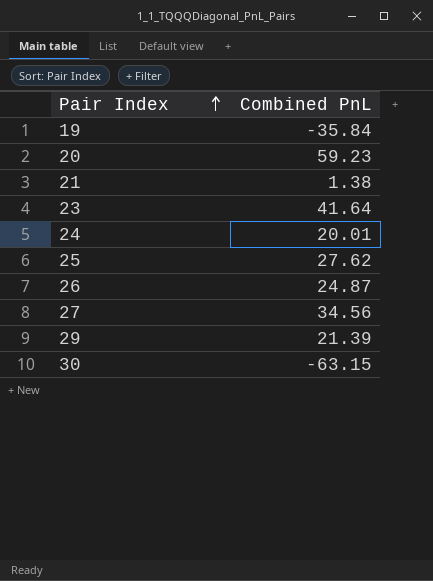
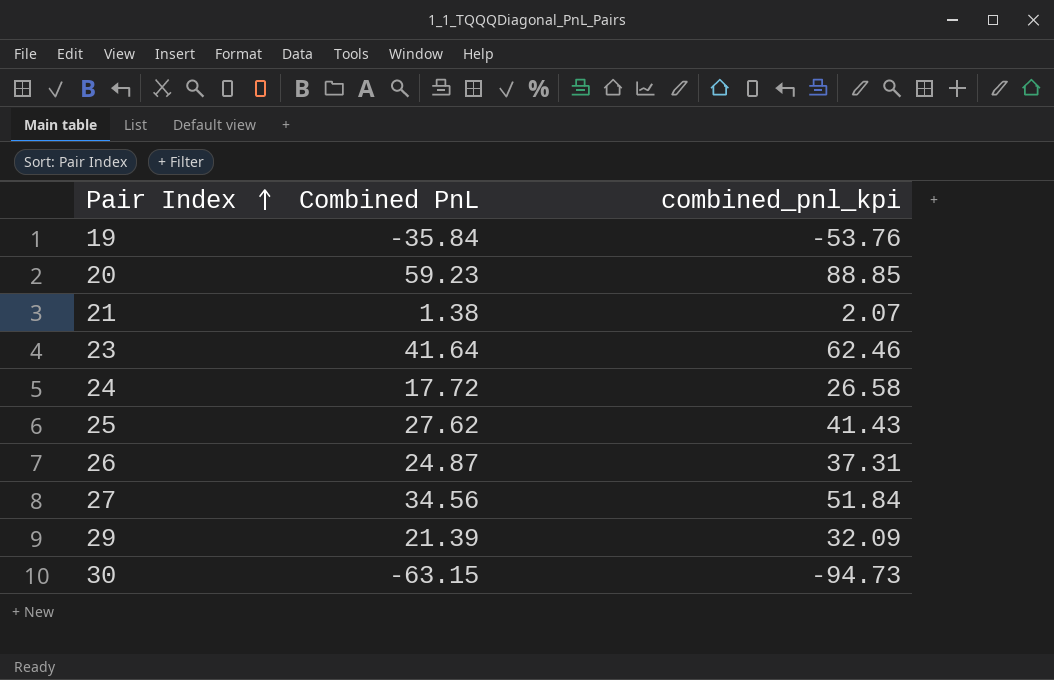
column combined_pnl_kpi | formula: none -> [Combined PnL] * 1.5
24 | Combined PnL: 20.01 -> 17.72

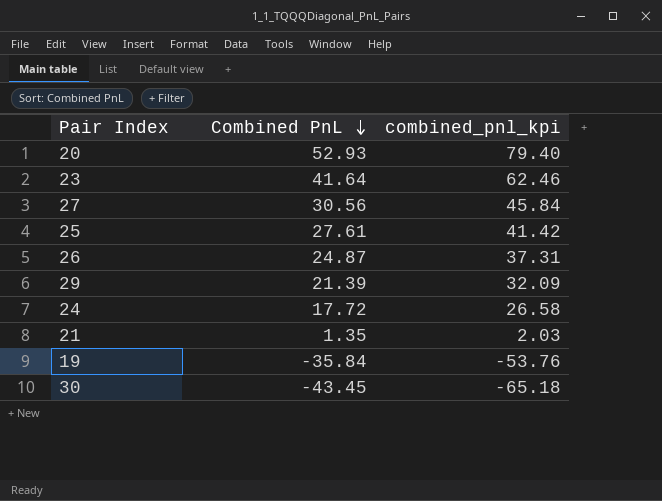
row order: Pair Index ascending -> Combined PnL descending
20 | Combined PnL: 59.23 -> 52.93
20 | combined_pnl_kpi: 88.85 -> 79.40
27 | Combined PnL: 34.56 -> 30.56
27 | combined_pnl_kpi: 51.84 -> 45.84
25 | Combined PnL: 27.62 -> 27.61
25 | combined_pnl_kpi: 41.43 -> 41.42
21 | Combined PnL: 1.38 -> 1.35
21 | combined_pnl_kpi: 2.07 -> 2.03
30 | Combined PnL: -63.15 -> -43.45
30 | combined_pnl_kpi: -94.73 -> -65.18

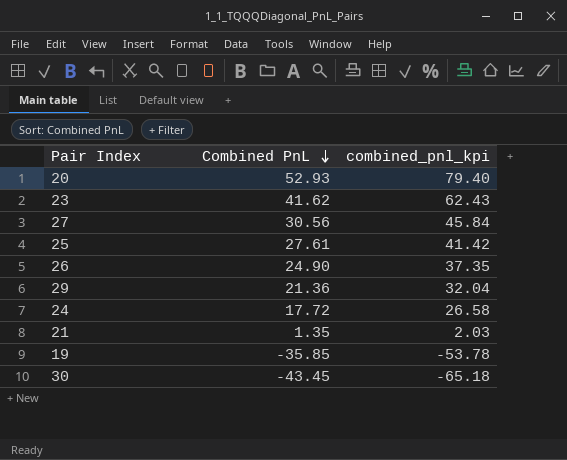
23 | Combined PnL: 41.64 -> 41.62
23 | combined_pnl_kpi: 62.46 -> 62.43
26 | Combined PnL: 24.87 -> 24.90
26 | combined_pnl_kpi: 37.31 -> 37.35
29 | Combined PnL: 21.39 -> 21.36
29 | combined_pnl_kpi: 32.09 -> 32.04
19 | Combined PnL: -35.84 -> -35.85
19 | combined_pnl_kpi: -53.76 -> -53.78

